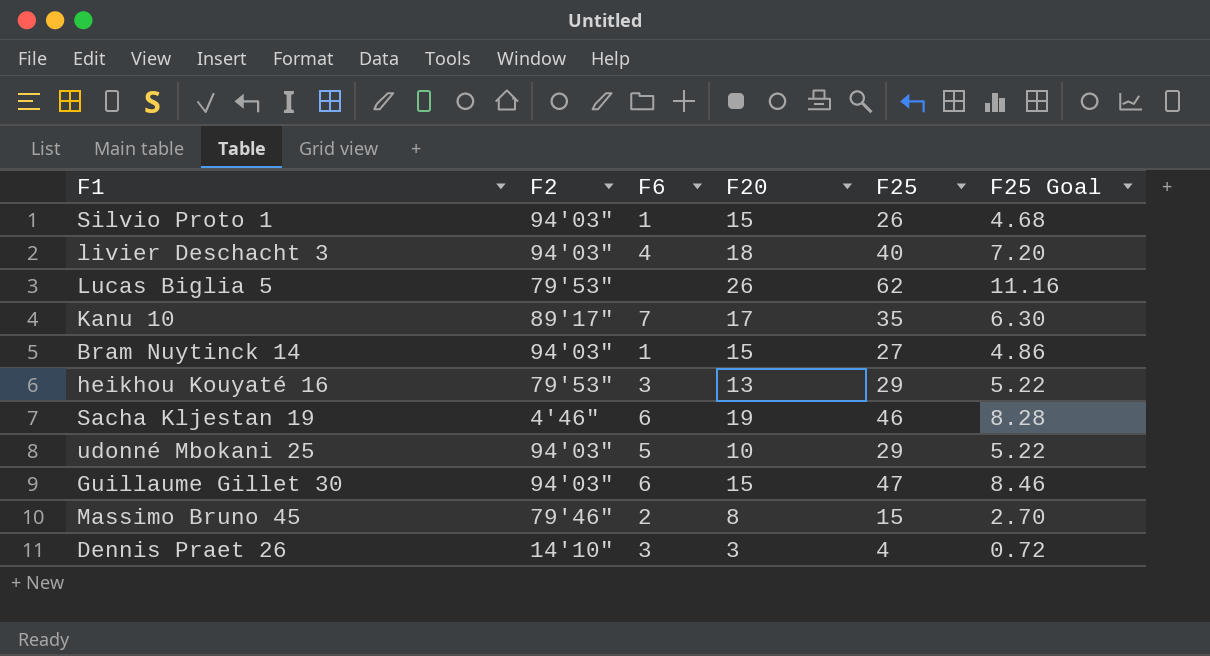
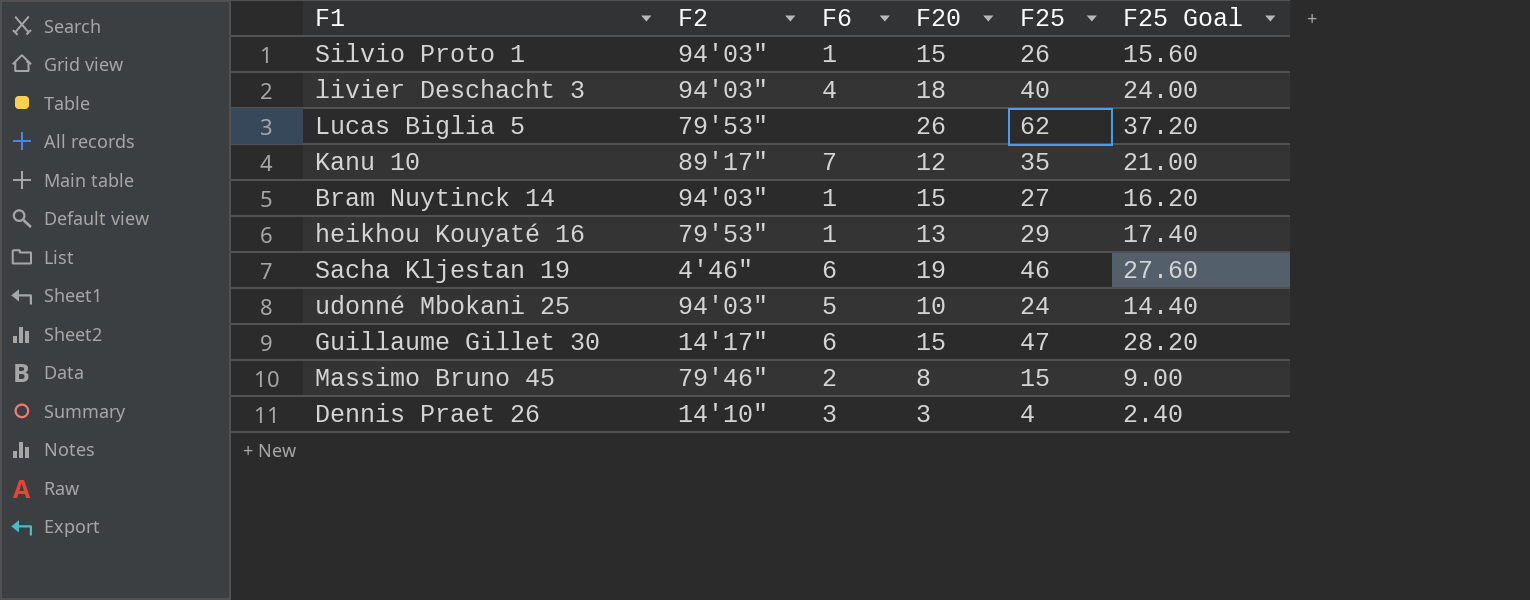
column F25 Goal | formula: [F25] * 0.18 -> [F25] * 0.6
Kanu 10 | F20: 17 -> 12
heikhou Kouyaté 16 | F6: 3 -> 1
udonné Mbokani 25 | F25: 29 -> 24
Guillaume Gillet 30 | F2: 94'03" -> 14'17"

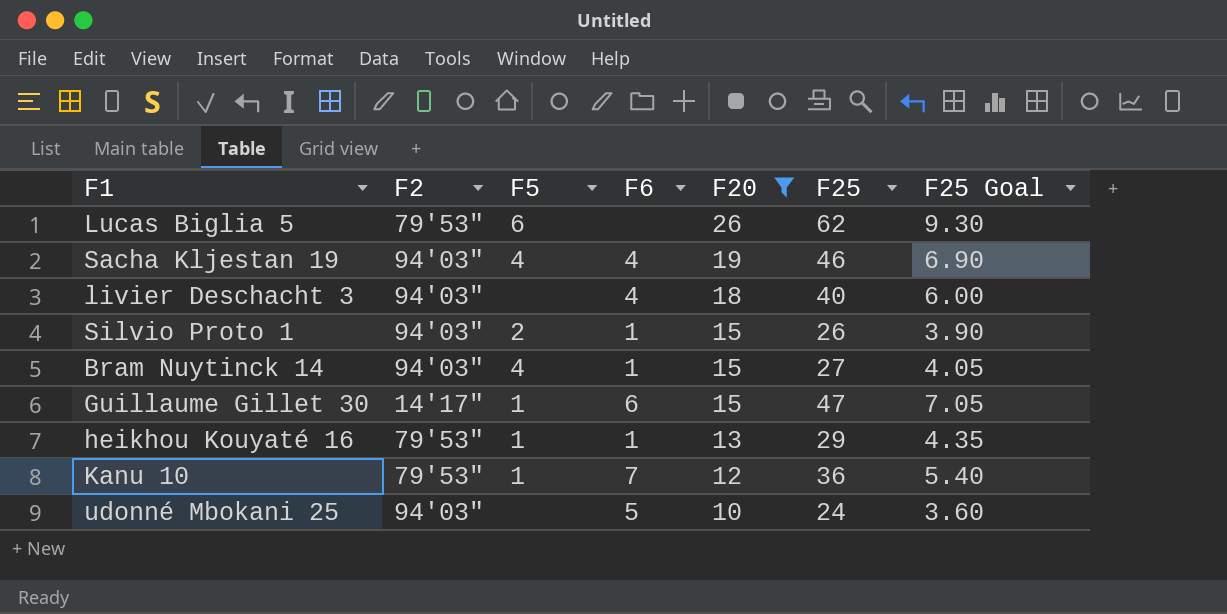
filter: none -> F20 >= 10
row order: none -> F20 descending
column F5 | position: none -> 3
column F25 Goal | formula: [F25] * 0.6 -> [F25] * 0.15
Sacha Kljestan 19 | F2: 4'46" -> 94'03"
Sacha Kljestan 19 | F6: 6 -> 4
Kanu 10 | F2: 89'17" -> 79'53"
Kanu 10 | F25: 35 -> 36

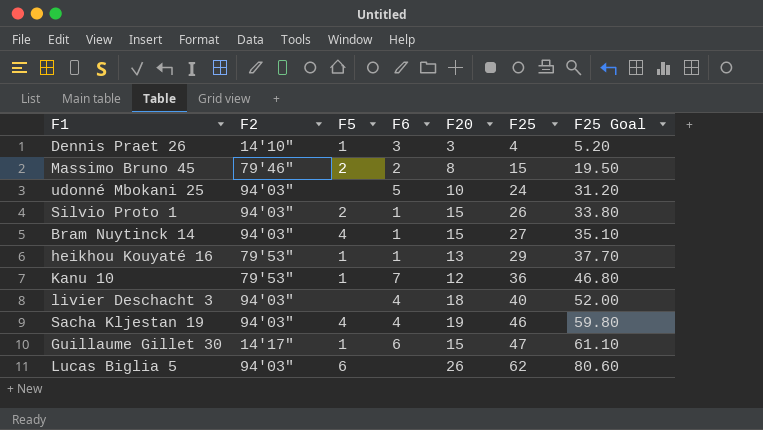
filter: F20 >= 10 -> none
row order: F20 descending -> F25 ascending
column F25 Goal | formula: [F25] * 0.15 -> [F25] * 1.3
Lucas Biglia 5 | F2: 79'53" -> 94'03"

